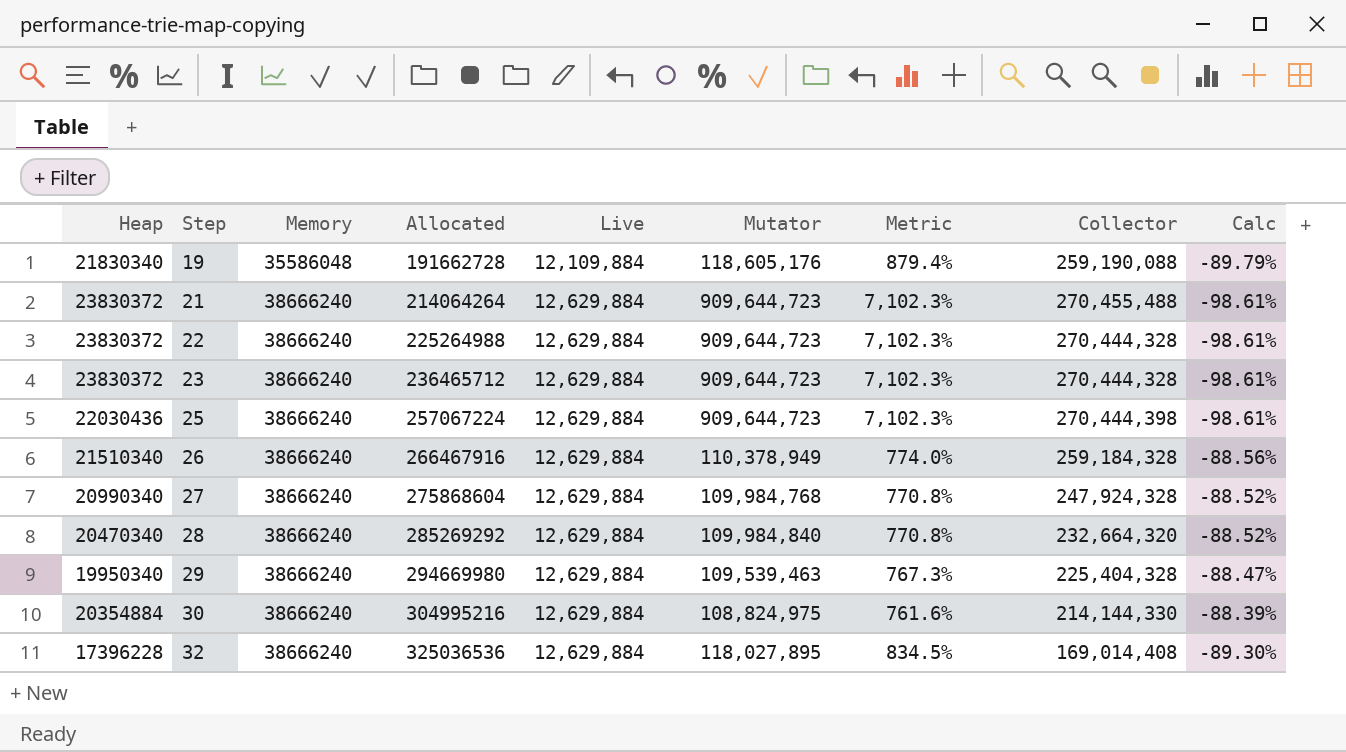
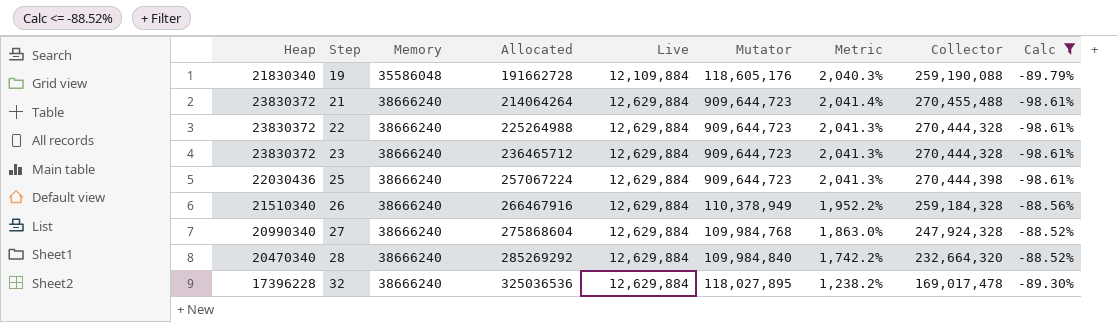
filter: none -> Calc <= -88.52%
column Metric | formula: ([Mutator] - [Live]) / [Live] -> ([Collector] - [Live]) / [Live]
32 | Collector: 169,014,408 -> 169,017,478

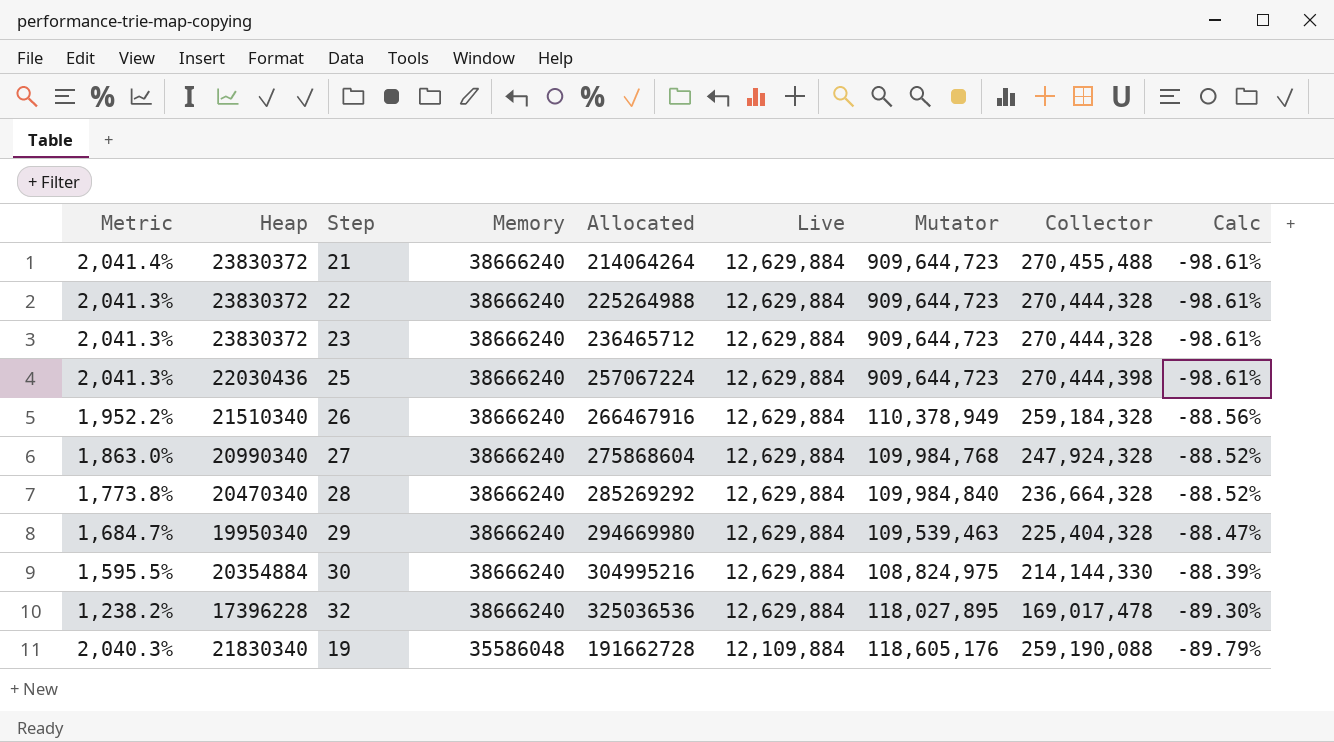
filter: Calc <= -88.52% -> none
row order: Step ascending -> Memory descending
column Metric | position: 7 -> 1
28 | Metric: 1,742.2% -> 1,773.8%
28 | Collector: 232,664,320 -> 236,664,328

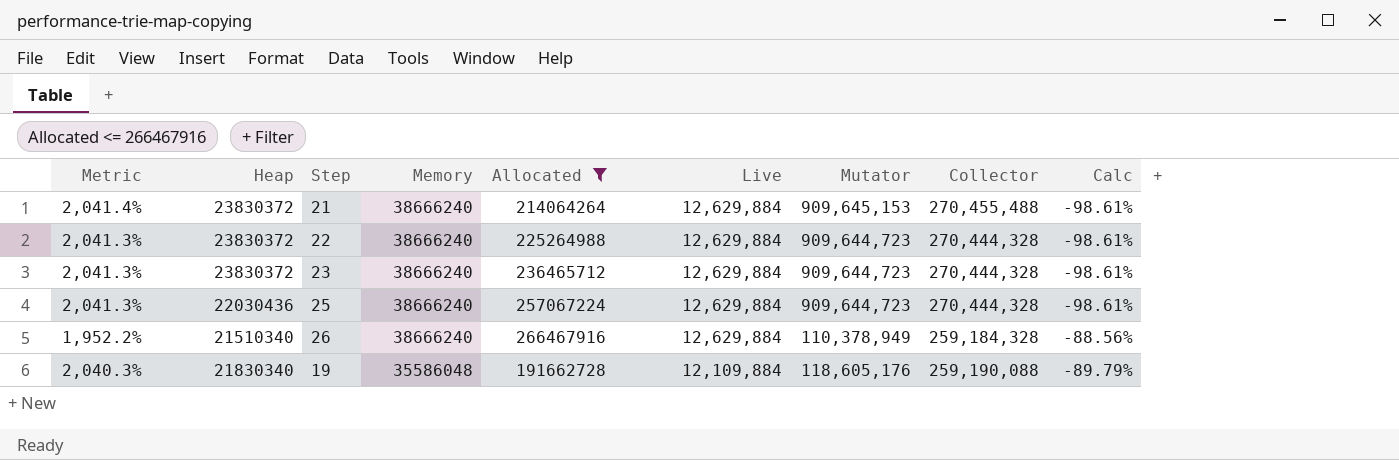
filter: none -> Allocated <= 266467916
21 | Mutator: 909,644,723 -> 909,645,153
25 | Collector: 270,444,398 -> 270,444,328

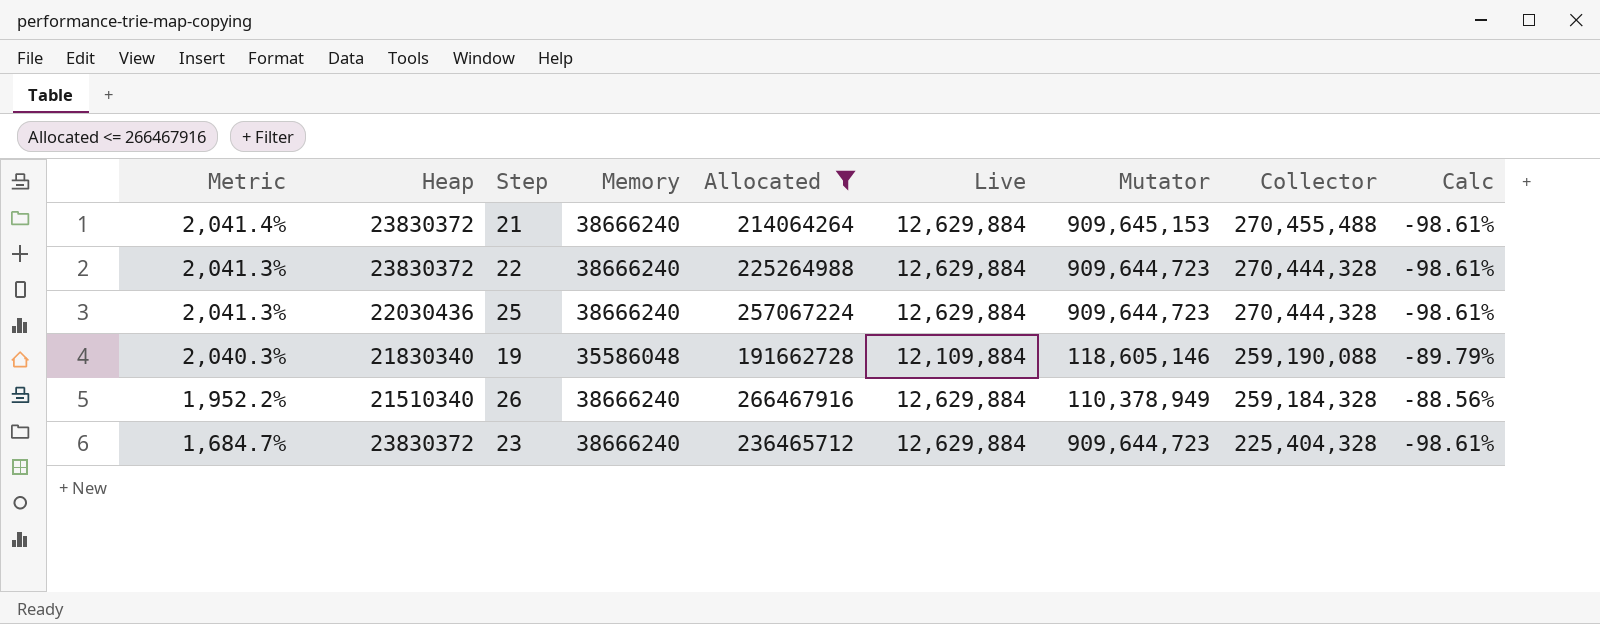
row order: Memory descending -> Metric descending
19 | Mutator: 118,605,176 -> 118,605,146
23 | Metric: 2,041.3% -> 1,684.7%
23 | Collector: 270,444,328 -> 225,404,328

